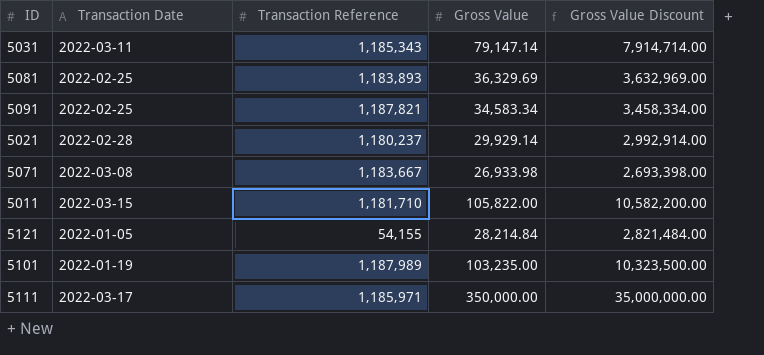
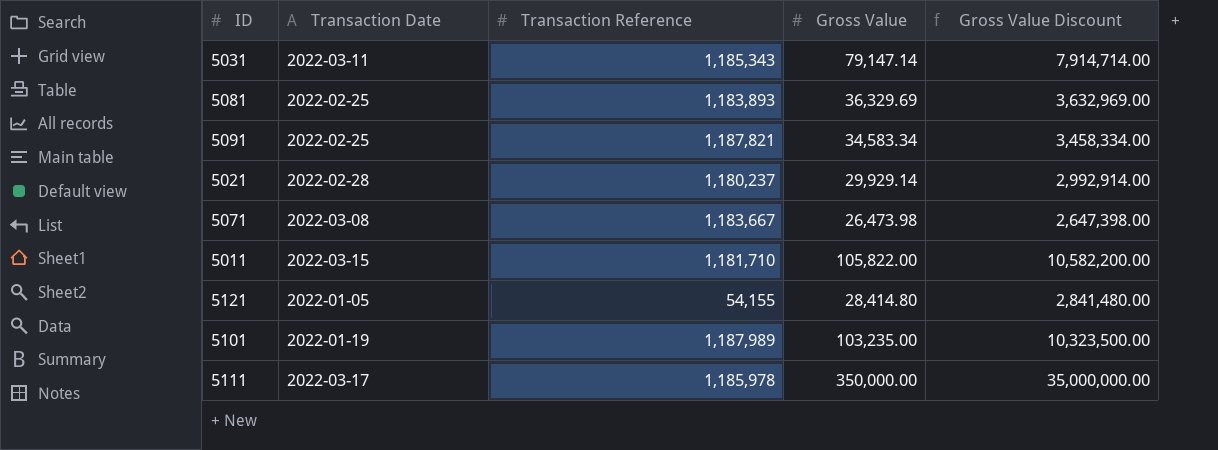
5071 | Gross Value: 26,933.98 -> 26,473.98
5071 | Gross Value Discount: 2,693,398.00 -> 2,647,398.00
5121 | Gross Value: 28,214.84 -> 28,414.80
5121 | Gross Value Discount: 2,821,484.00 -> 2,841,480.00
5111 | Transaction Reference: 1,185,971 -> 1,185,978

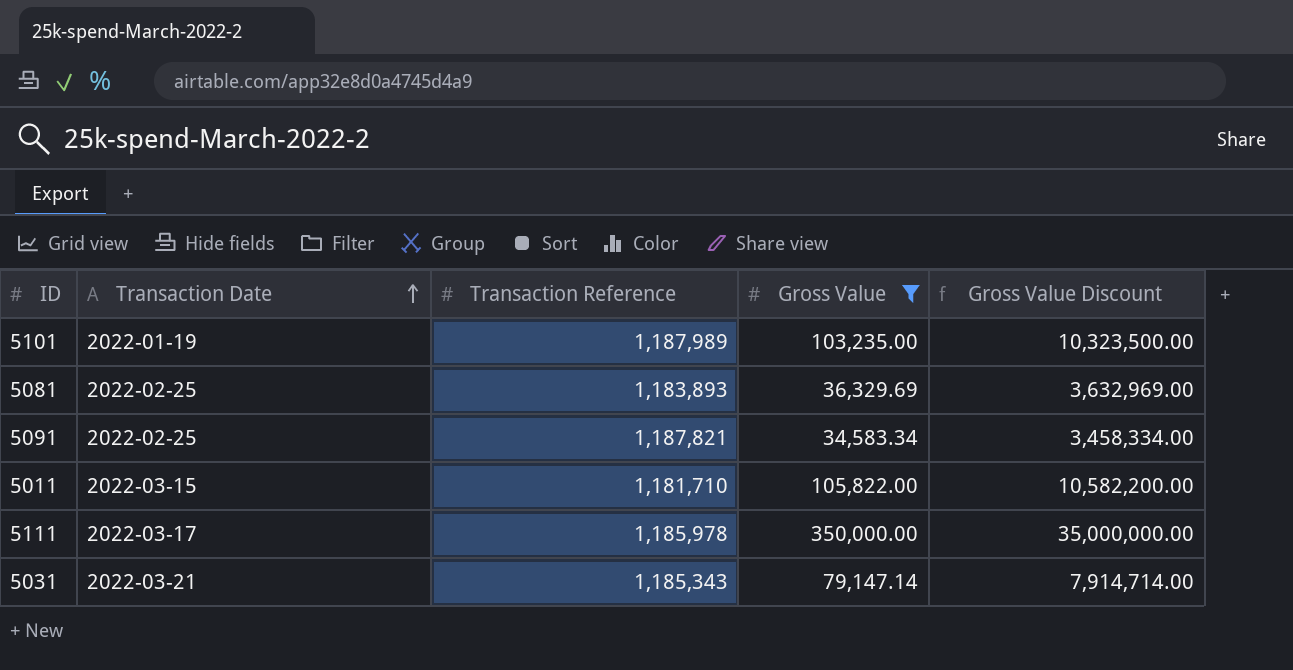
filter: none -> Gross Value >= 34,583.34
row order: none -> Transaction Date ascending
5031 | Transaction Date: 2022-03-11 -> 2022-03-21

